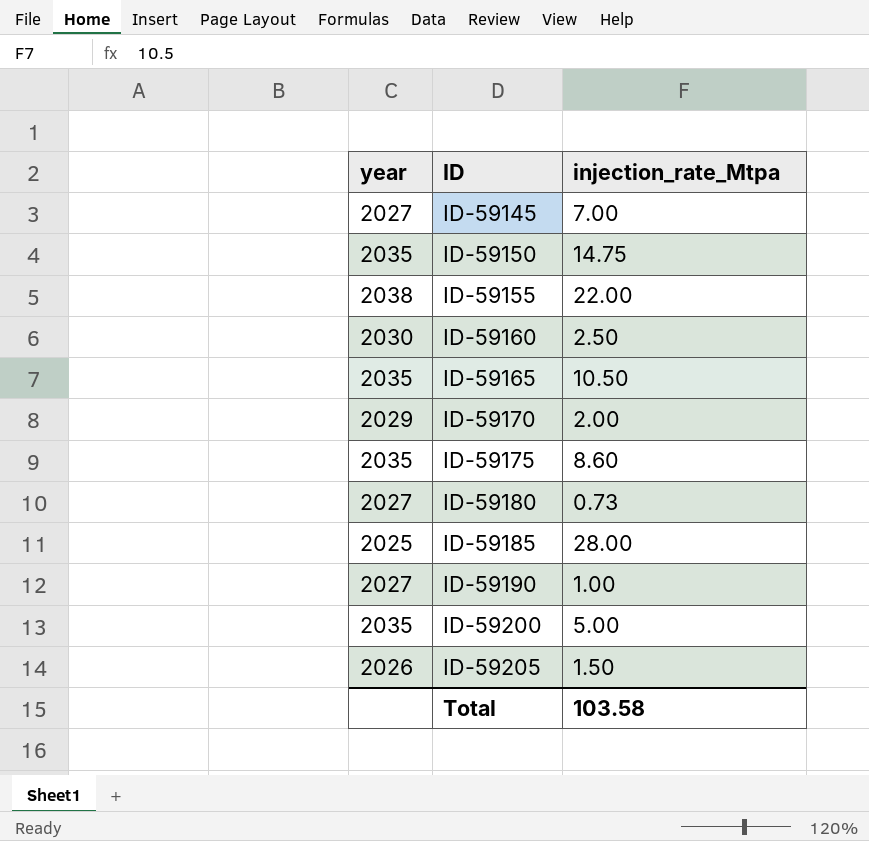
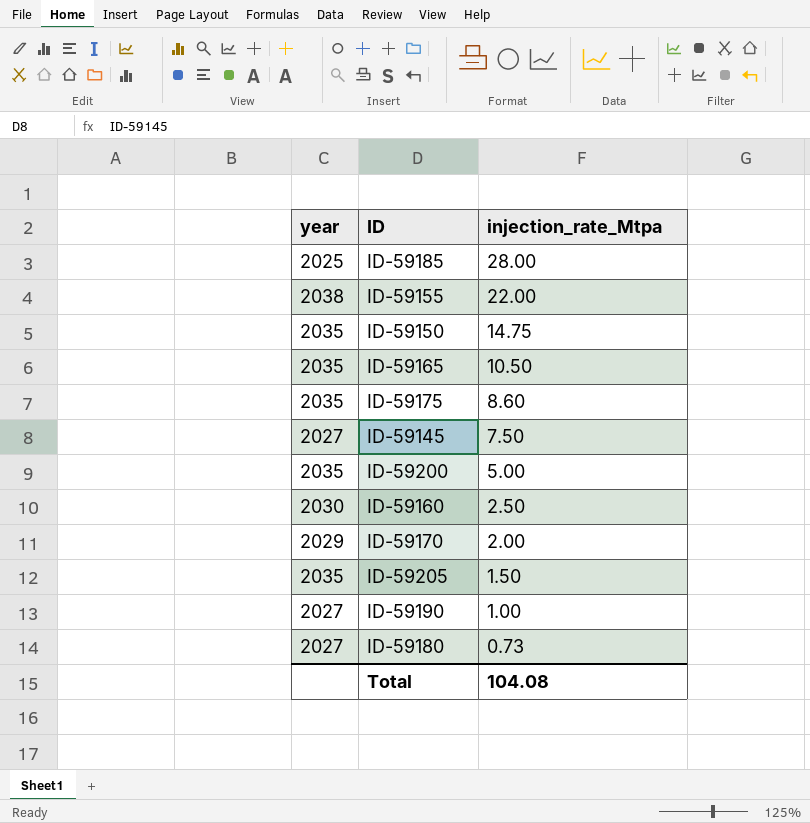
row order: ID ascending -> injection_rate_Mtpa descending
ID-59145 | injection_rate_Mtpa: 7.00 -> 7.50
ID-59205 | year: 2026 -> 2035
Total | injection_rate_Mtpa: 103.58 -> 104.08

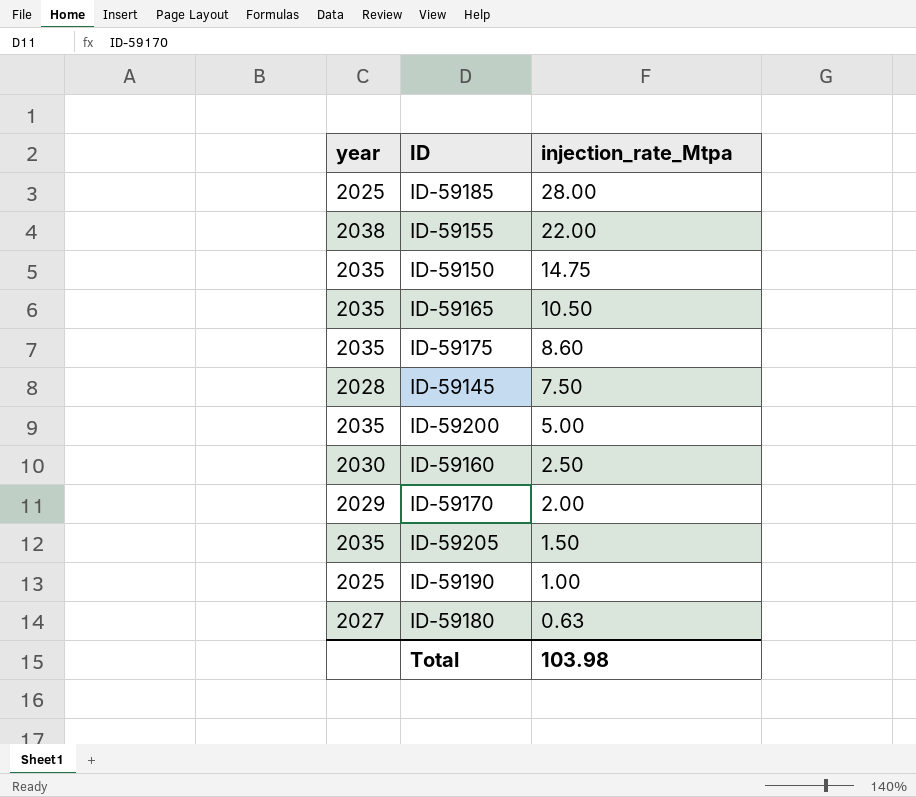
ID-59145 | year: 2027 -> 2028
ID-59190 | year: 2027 -> 2025
ID-59180 | injection_rate_Mtpa: 0.73 -> 0.63
Total | injection_rate_Mtpa: 104.08 -> 103.98

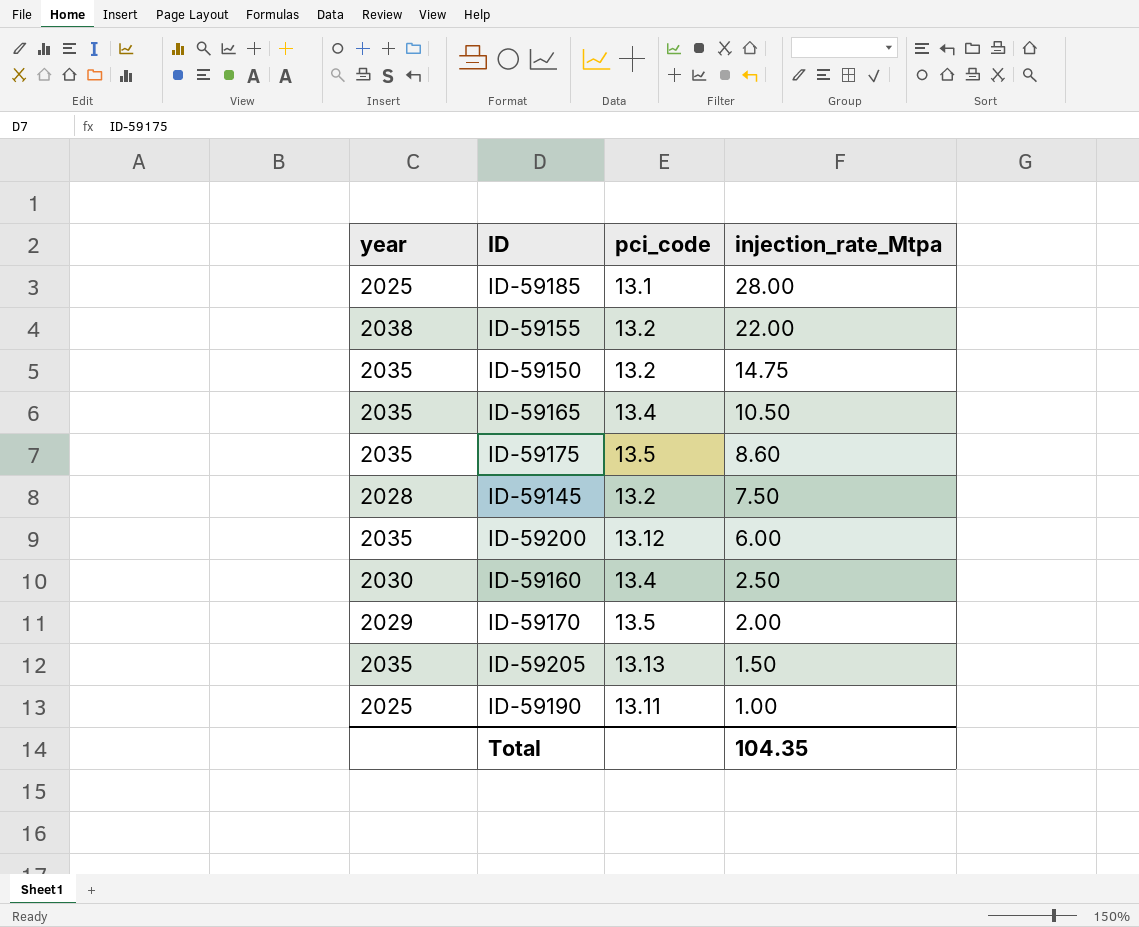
column pci_code | position: none -> 3
row ID-59180: 2027 | 0.63 -> none
ID-59200 | injection_rate_Mtpa: 5.00 -> 6.00
Total | injection_rate_Mtpa: 103.98 -> 104.35

